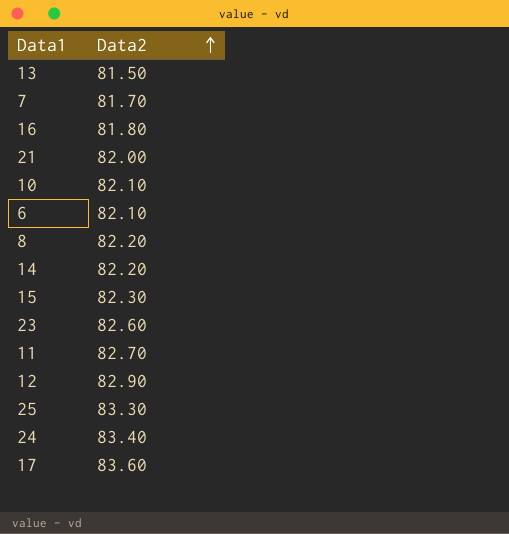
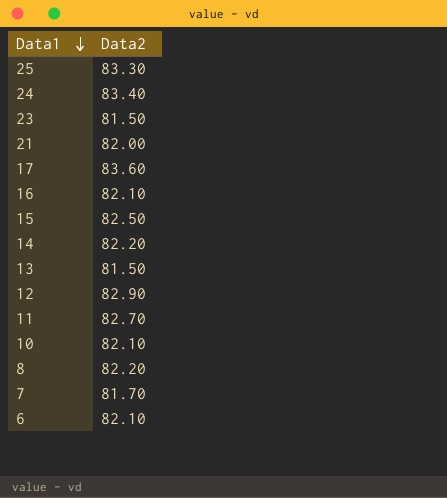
row order: Data2 ascending -> Data1 descending
23 | Data2: 82.60 -> 81.50
16 | Data2: 81.80 -> 82.10
15 | Data2: 82.30 -> 82.50

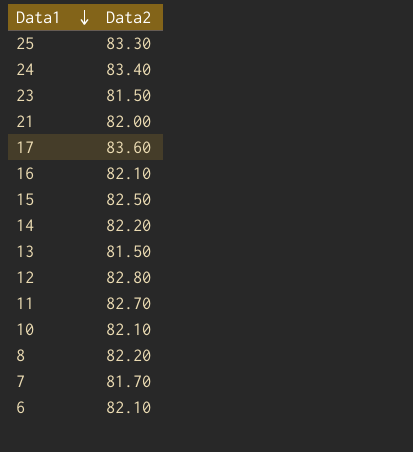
12 | Data2: 82.90 -> 82.80

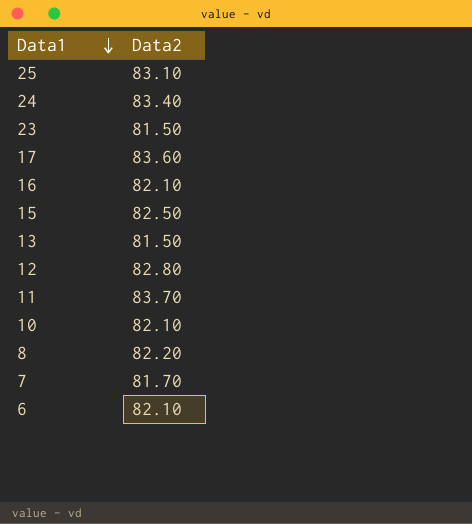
row 21: 82.00 -> none
row 14: 82.20 -> none
25 | Data2: 83.30 -> 83.10
11 | Data2: 82.70 -> 83.70

